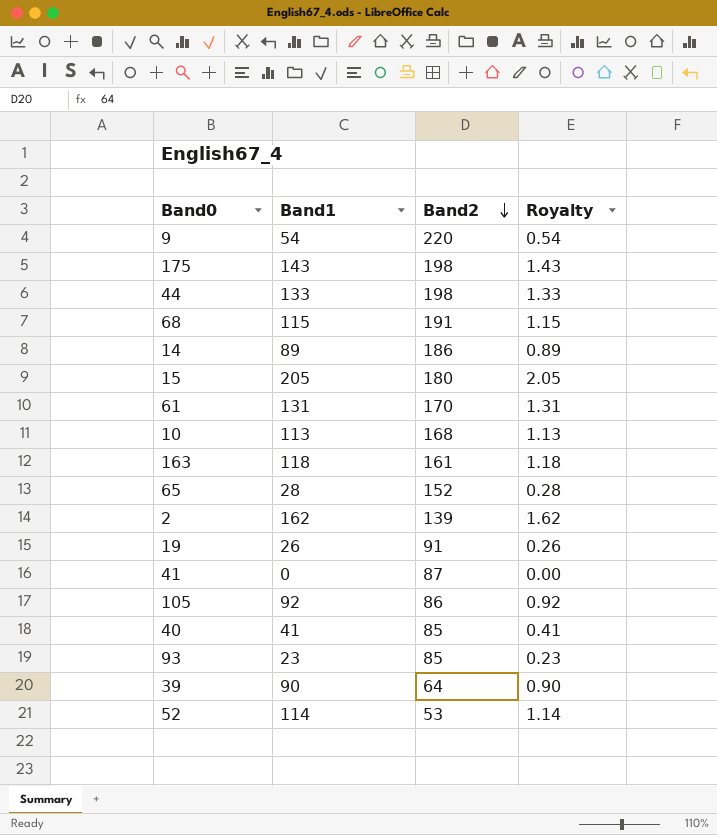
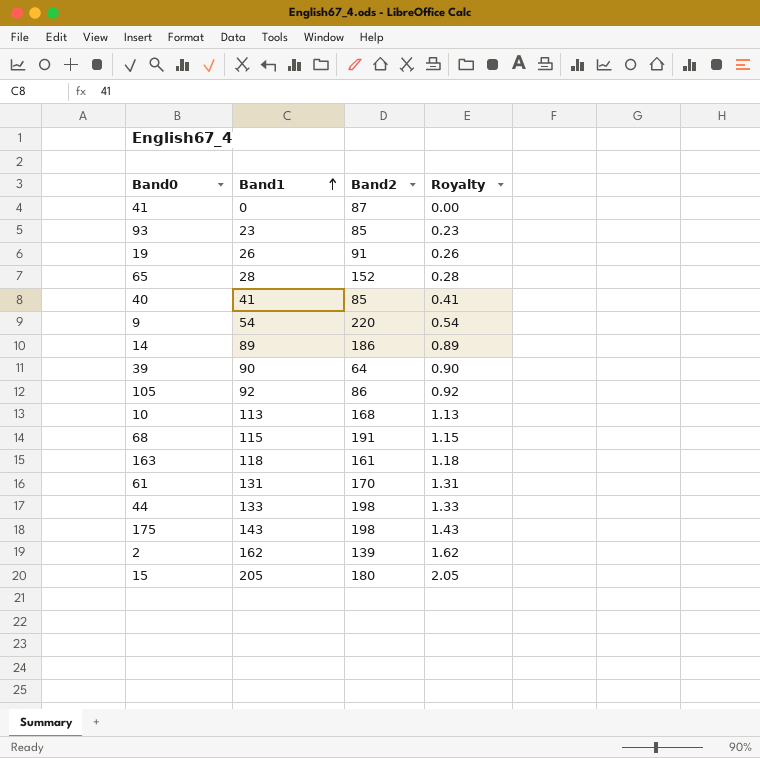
row order: Band2 descending -> Band1 ascending
row 52: 114 | 53 | 1.14 -> none

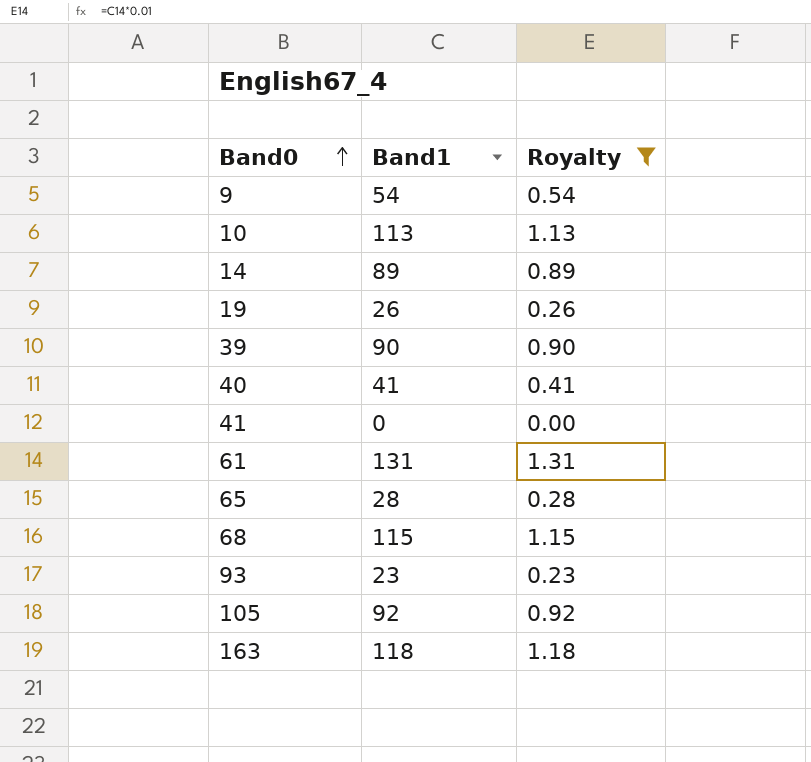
filter: none -> Royalty <= 1.31
row order: Band1 ascending -> Band0 ascending
column Band2 | position: 3 -> none

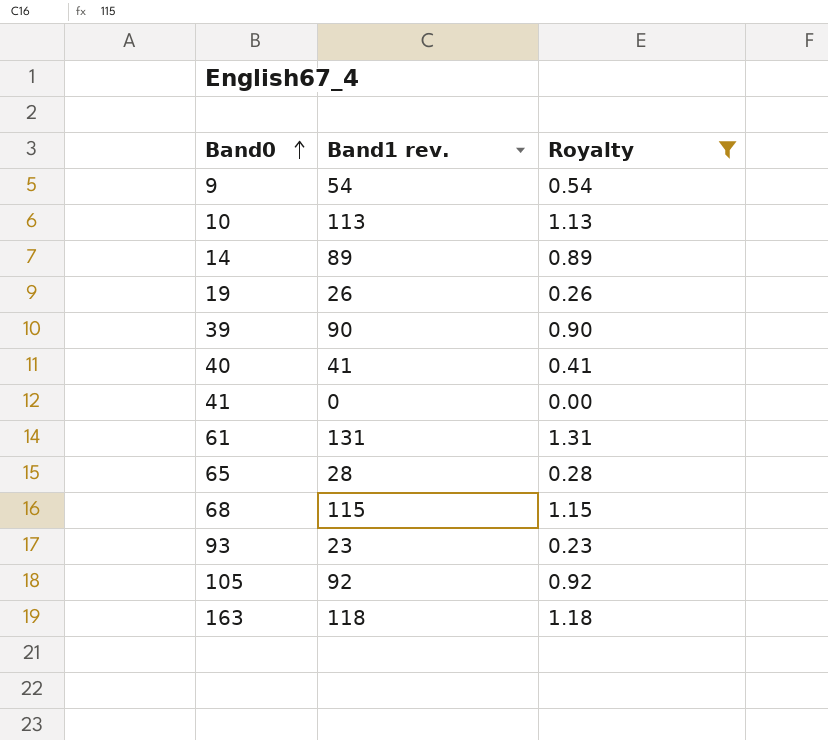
column name: Band1 -> Band1 rev.

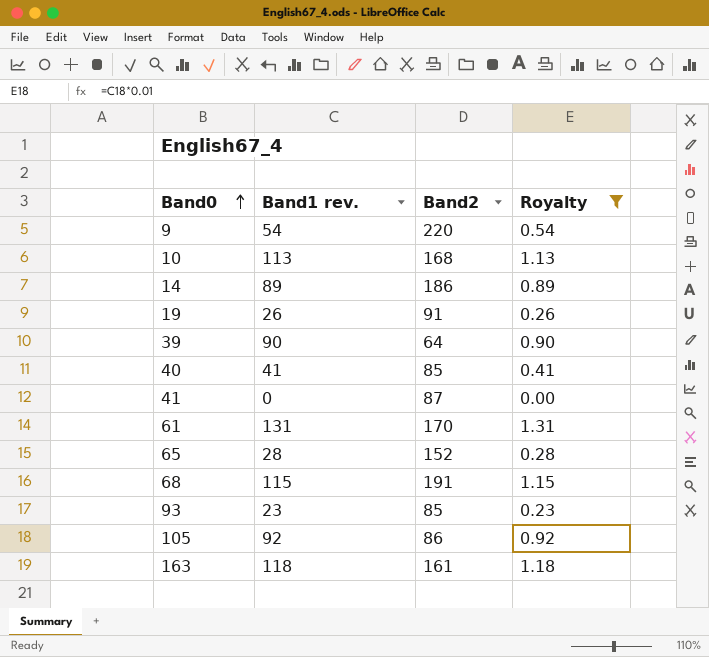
column Band2 | position: none -> 3

